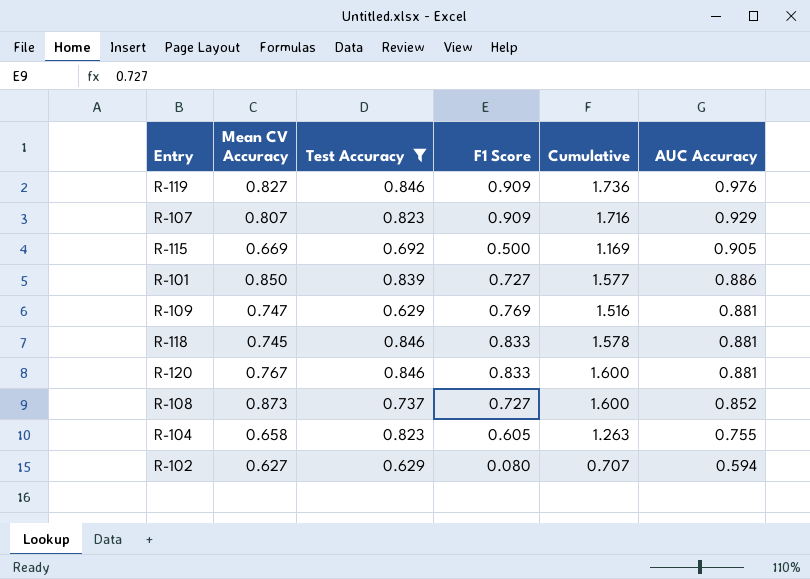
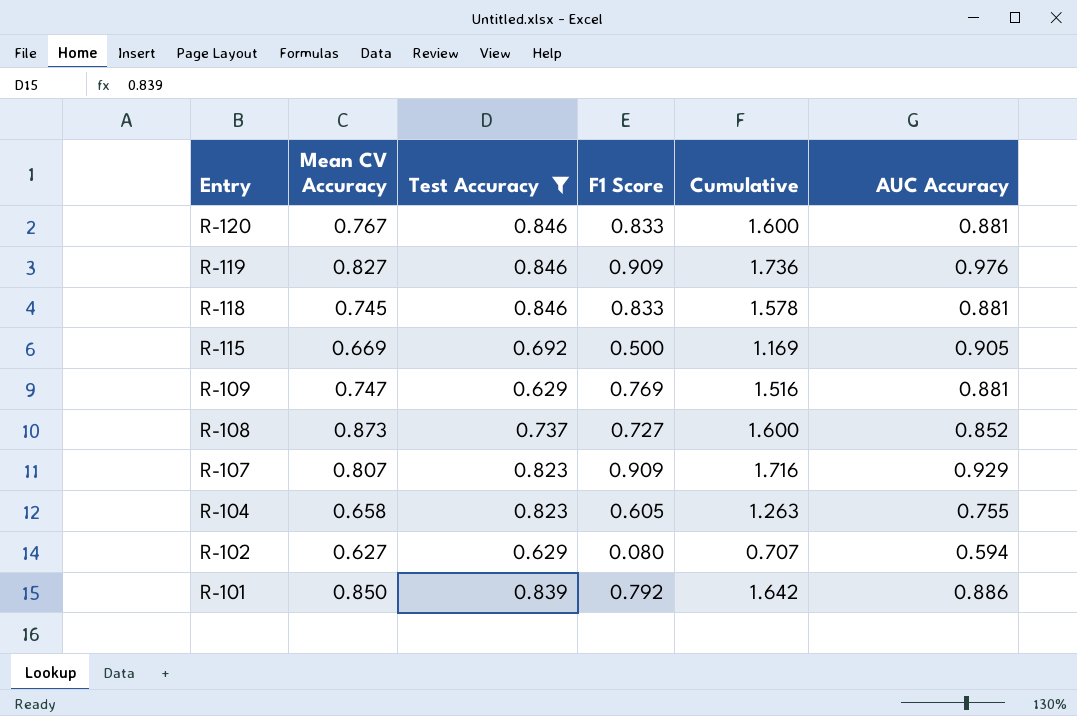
row order: AUC Accuracy descending -> Entry descending
R-101 | F1 Score: 0.727 -> 0.792
R-101 | Cumulative: 1.577 -> 1.642

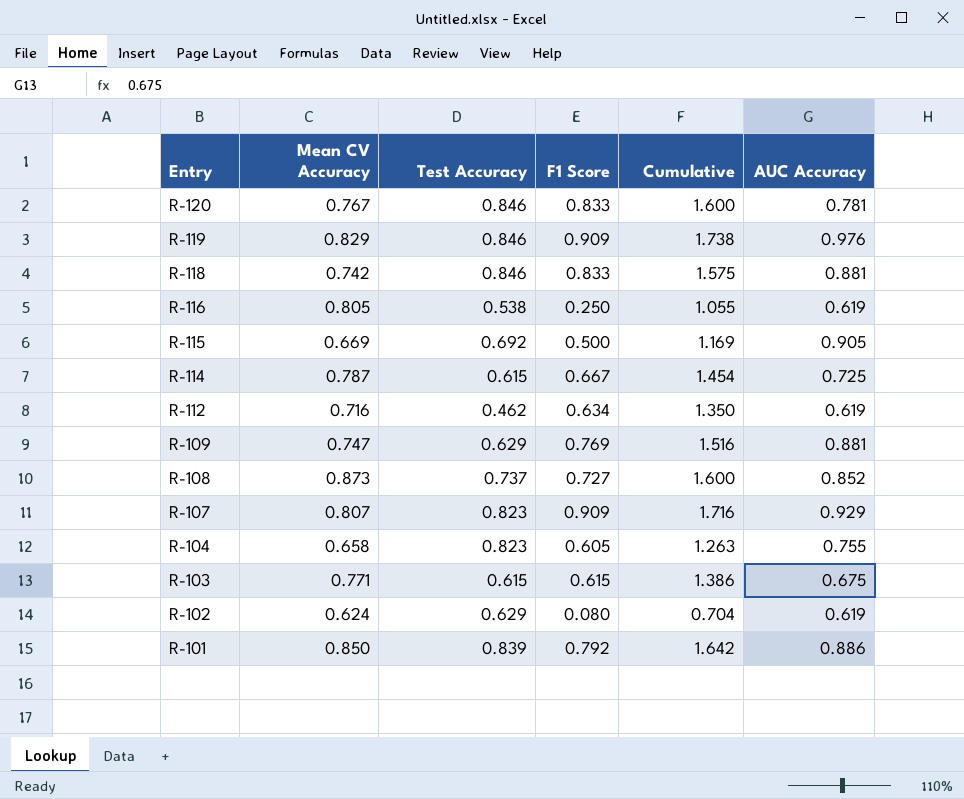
filter: Test Accuracy >= 0.629 -> none
R-120 | AUC Accuracy: 0.881 -> 0.781
R-119 | Mean CV Accuracy: 0.827 -> 0.829
R-119 | Cumulative: 1.736 -> 1.738
R-118 | Mean CV Accuracy: 0.745 -> 0.742
R-118 | Cumulative: 1.578 -> 1.575
R-102 | Mean CV Accuracy: 0.627 -> 0.624
R-102 | Cumulative: 0.707 -> 0.704
R-102 | AUC Accuracy: 0.594 -> 0.619

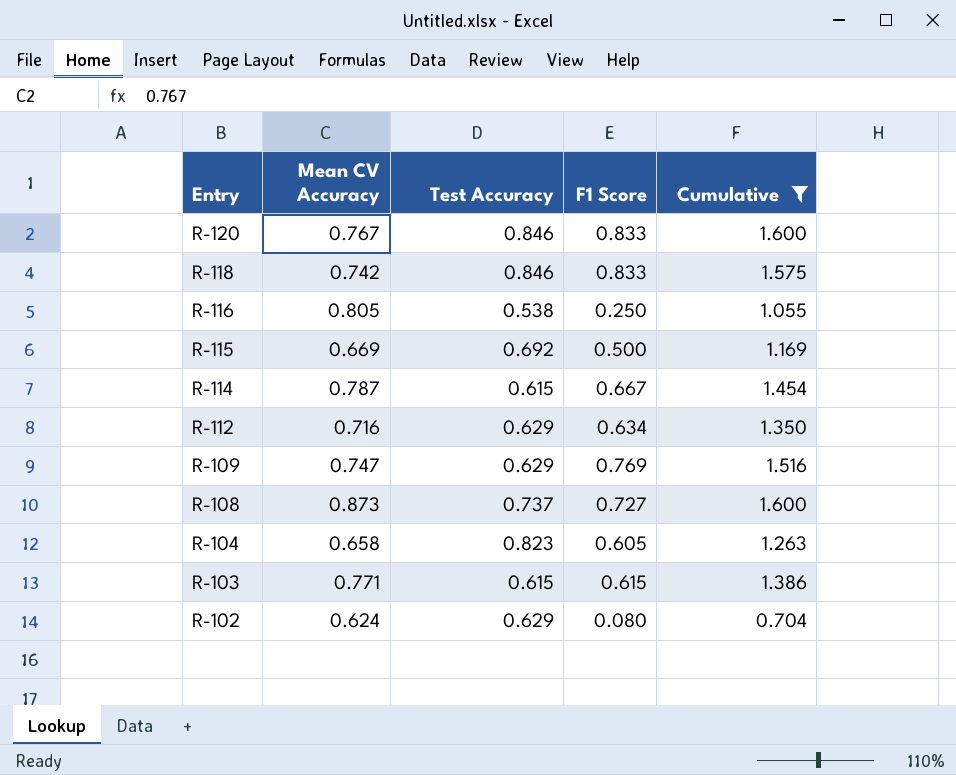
filter: none -> Cumulative <= 1.600
column AUC Accuracy | position: 6 -> none
R-112 | Test Accuracy: 0.462 -> 0.629

